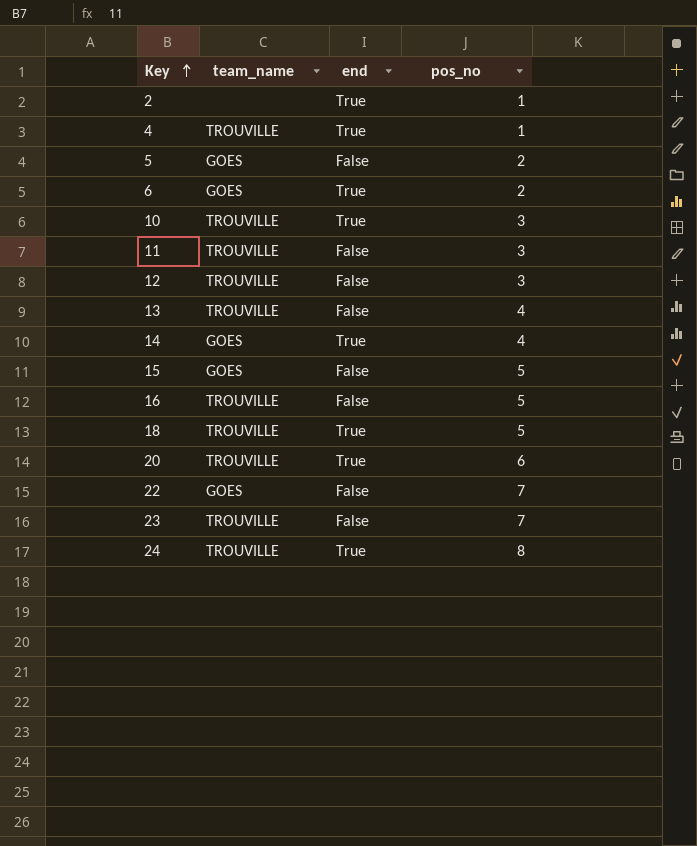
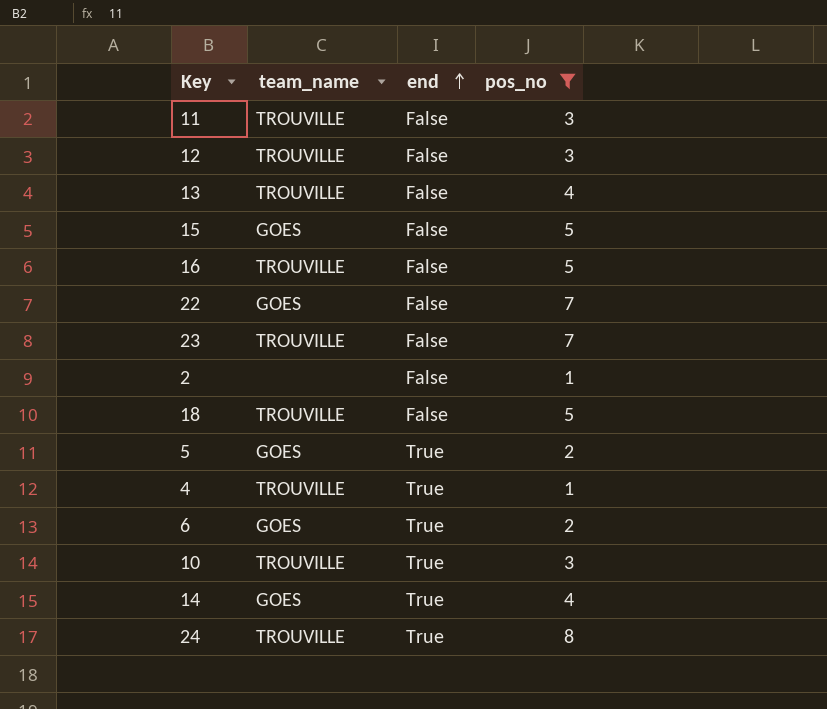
filter: none -> pos_no != 6
row order: Key ascending -> end ascending
2 | end: True -> False
18 | end: True -> False
5 | end: False -> True

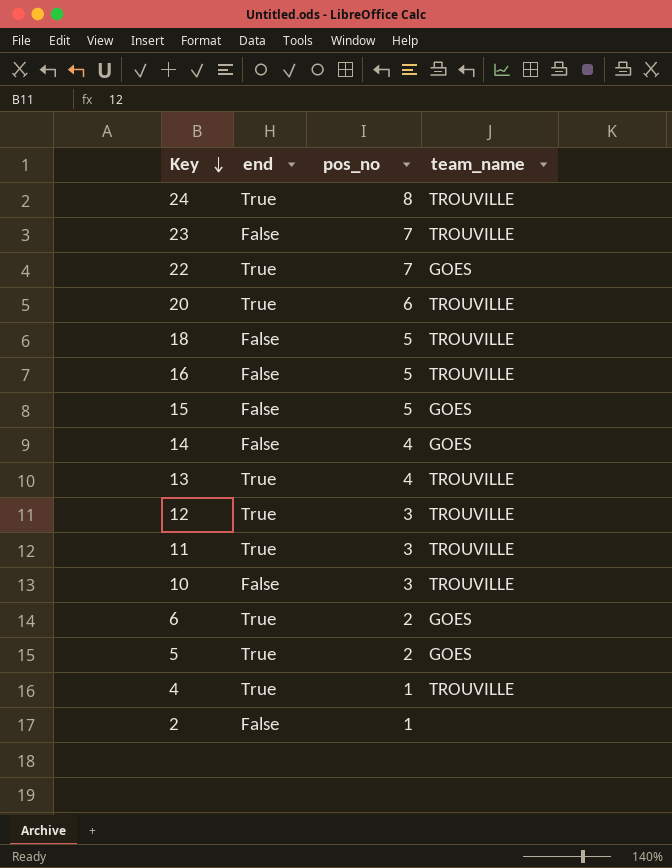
filter: pos_no != 6 -> none
row order: end ascending -> Key descending
column team_name | position: 2 -> 4
22 | end: False -> True
14 | end: True -> False
13 | end: False -> True
12 | end: False -> True
11 | end: False -> True
10 | end: True -> False

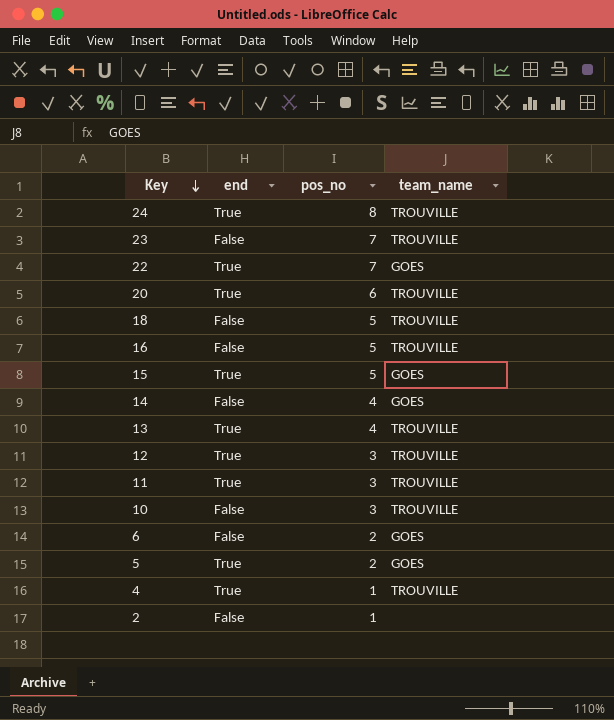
15 | end: False -> True
6 | end: True -> False

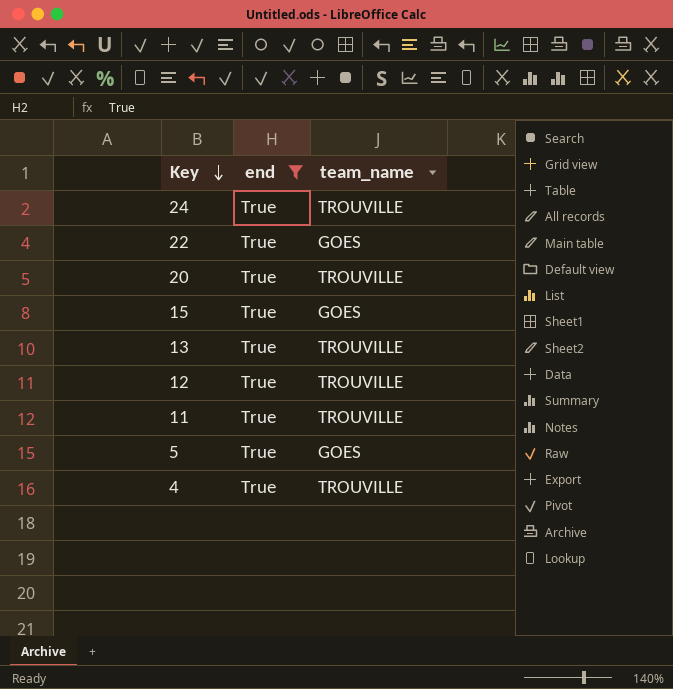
filter: none -> end = True
column pos_no | position: 3 -> none

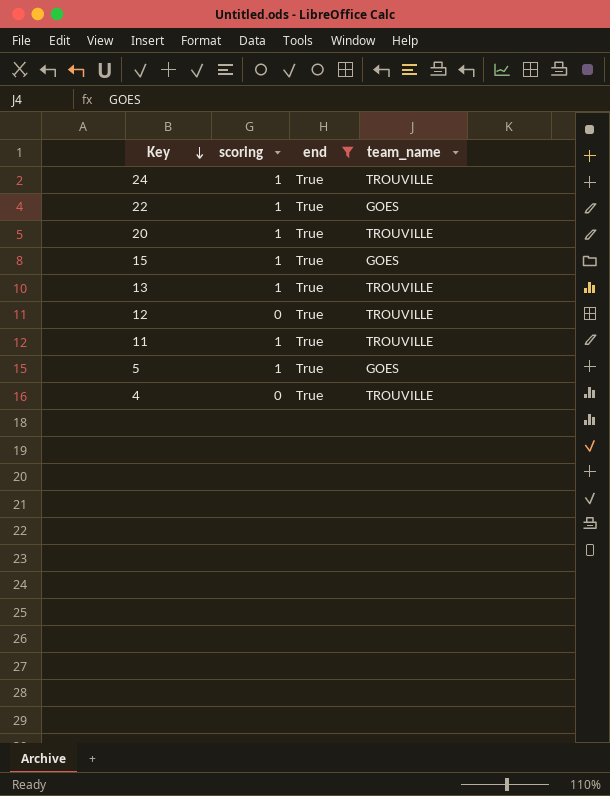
column scoring | position: none -> 2

